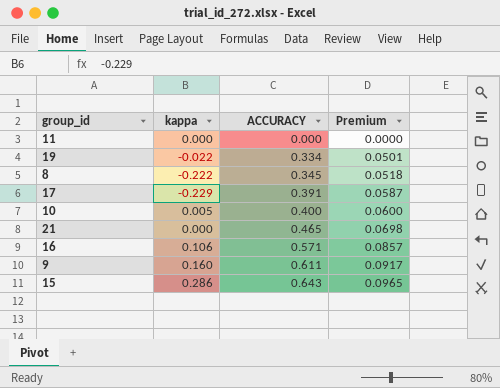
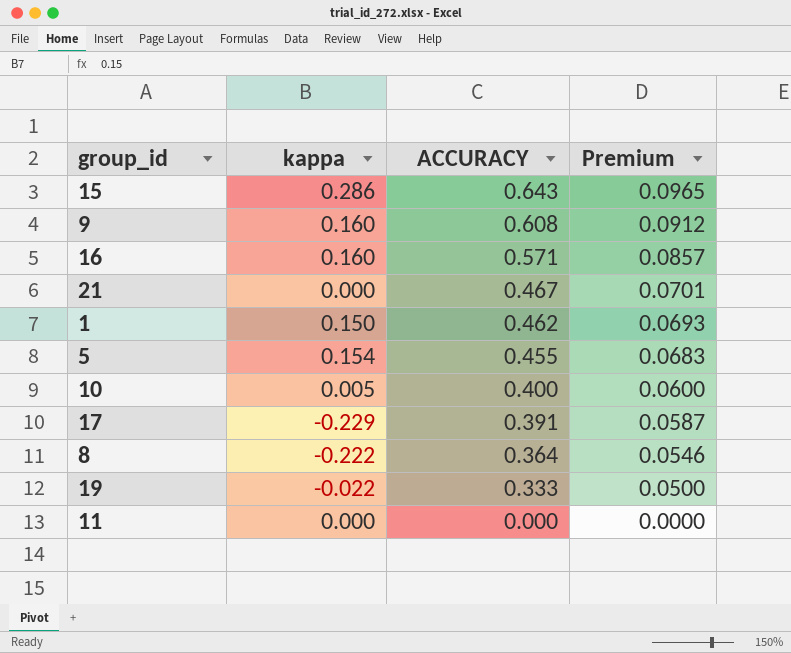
row order: ACCURACY ascending -> ACCURACY descending
9 | ACCURACY: 0.611 -> 0.608
9 | Premium: 0.0917 -> 0.0912
16 | kappa: 0.106 -> 0.160
21 | ACCURACY: 0.465 -> 0.467
21 | Premium: 0.0698 -> 0.0701
row 1: none -> 0.150 | 0.462 | 0.0693
row 5: none -> 0.154 | 0.455 | 0.0683
8 | ACCURACY: 0.345 -> 0.364
8 | Premium: 0.0518 -> 0.0546
19 | ACCURACY: 0.334 -> 0.333
19 | Premium: 0.0501 -> 0.0500

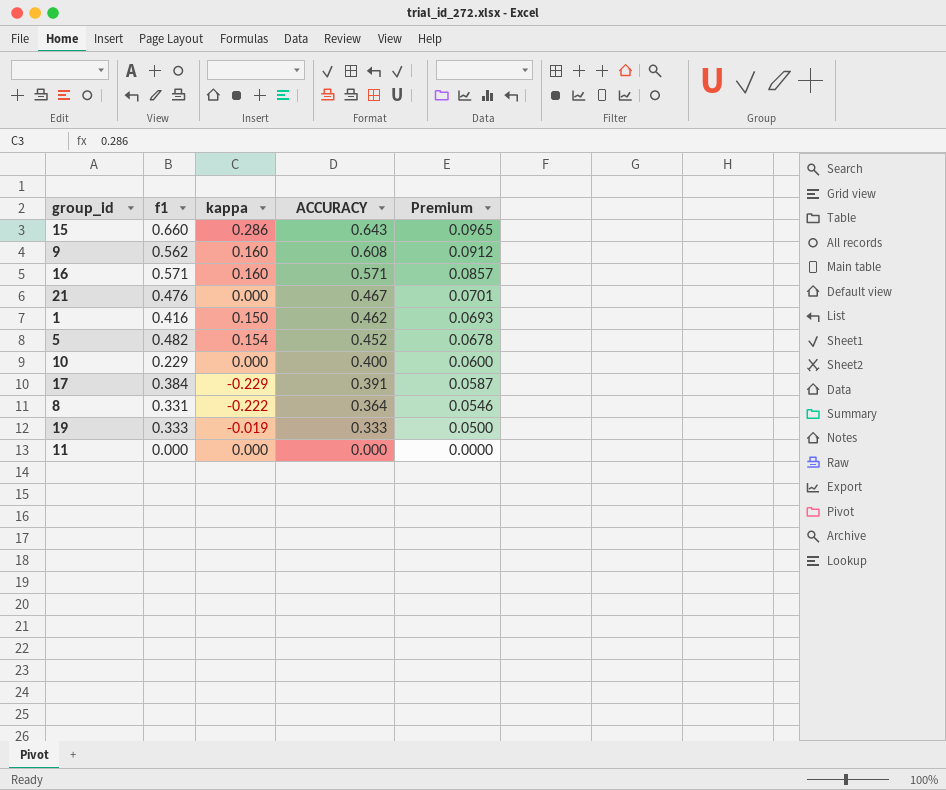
column f1 | position: none -> 2
5 | ACCURACY: 0.455 -> 0.452
5 | Premium: 0.0683 -> 0.0678
10 | kappa: 0.005 -> 0.000
19 | kappa: -0.022 -> -0.019

